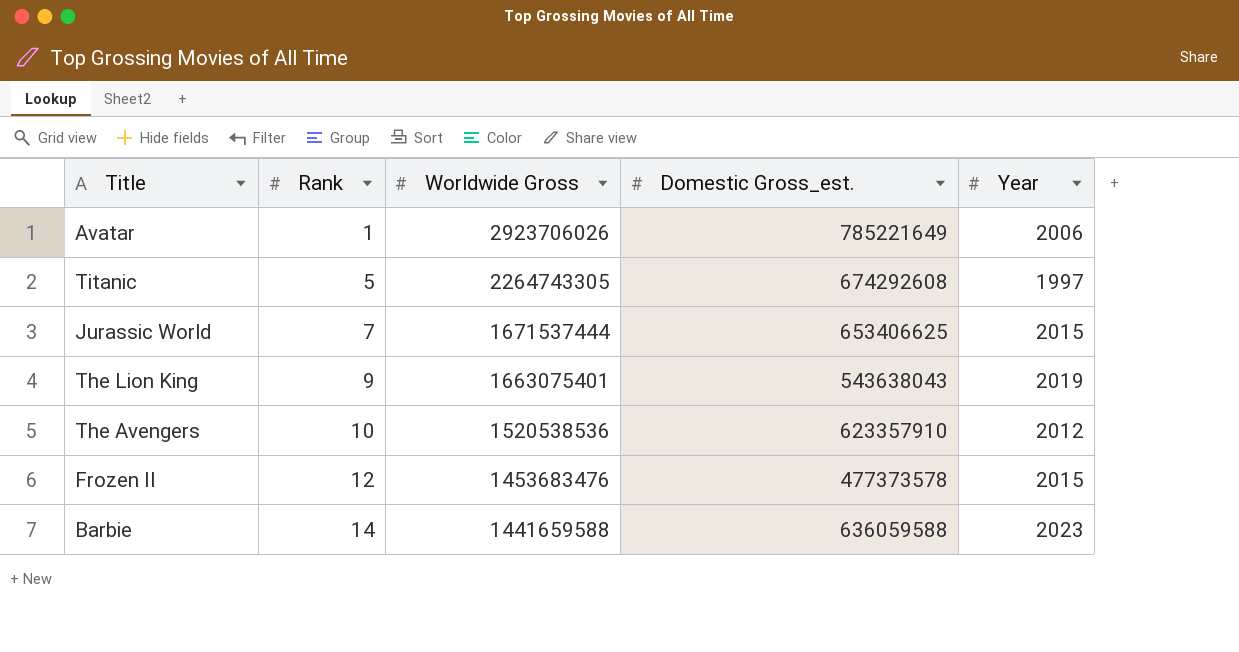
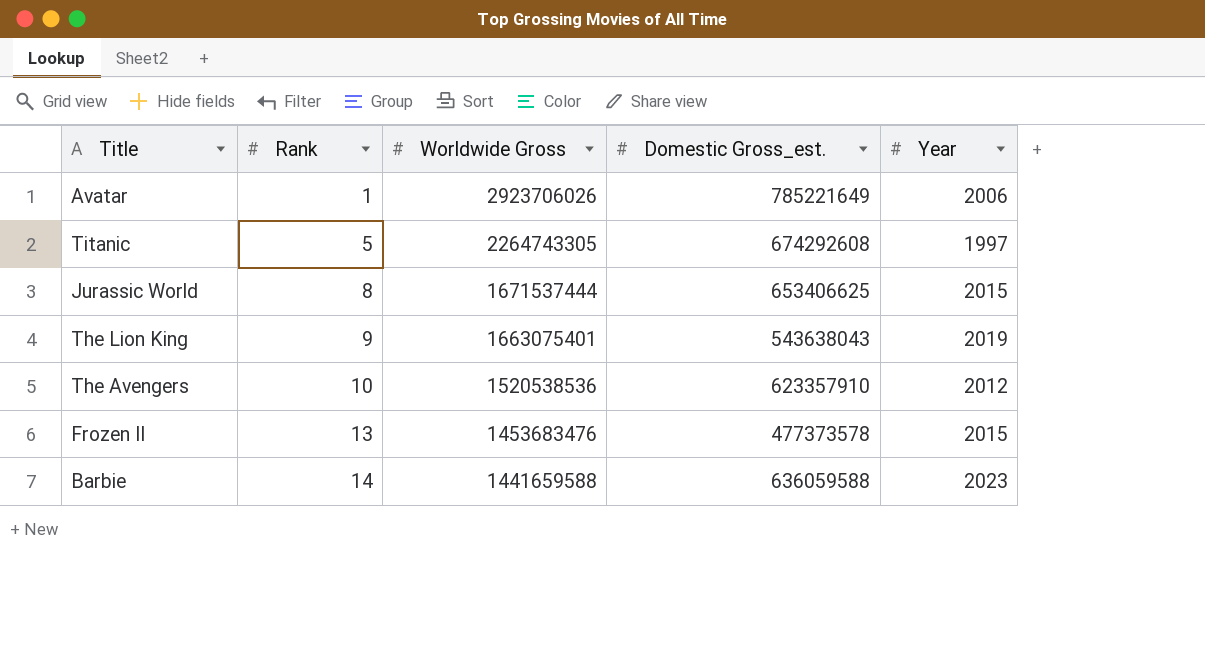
Jurassic World | Rank: 7 -> 8
Frozen II | Rank: 12 -> 13

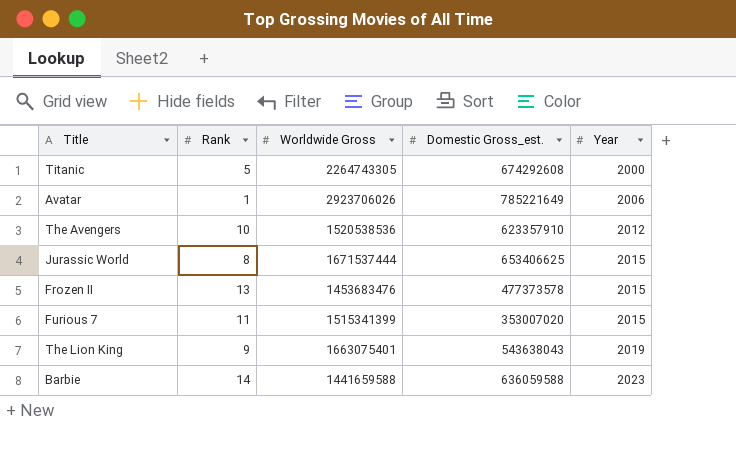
row order: Rank ascending -> Year ascending
Titanic | Year: 1997 -> 2000
row Furious 7: none -> 11 | 1515341399 | 353007020 | 2015

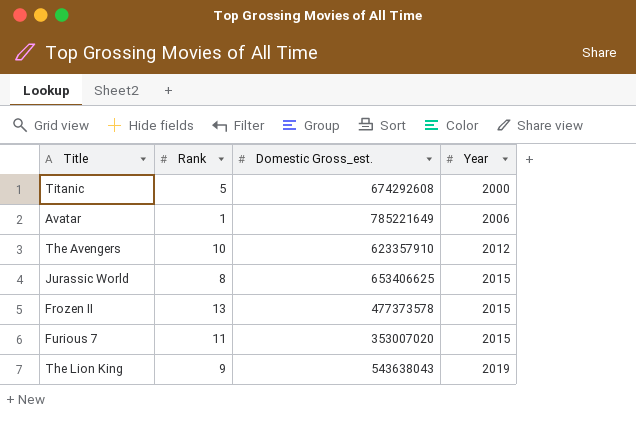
column Worldwide Gross | position: 3 -> none
row Barbie: 14 | 1441659588 | 636059588 | 2023 -> none

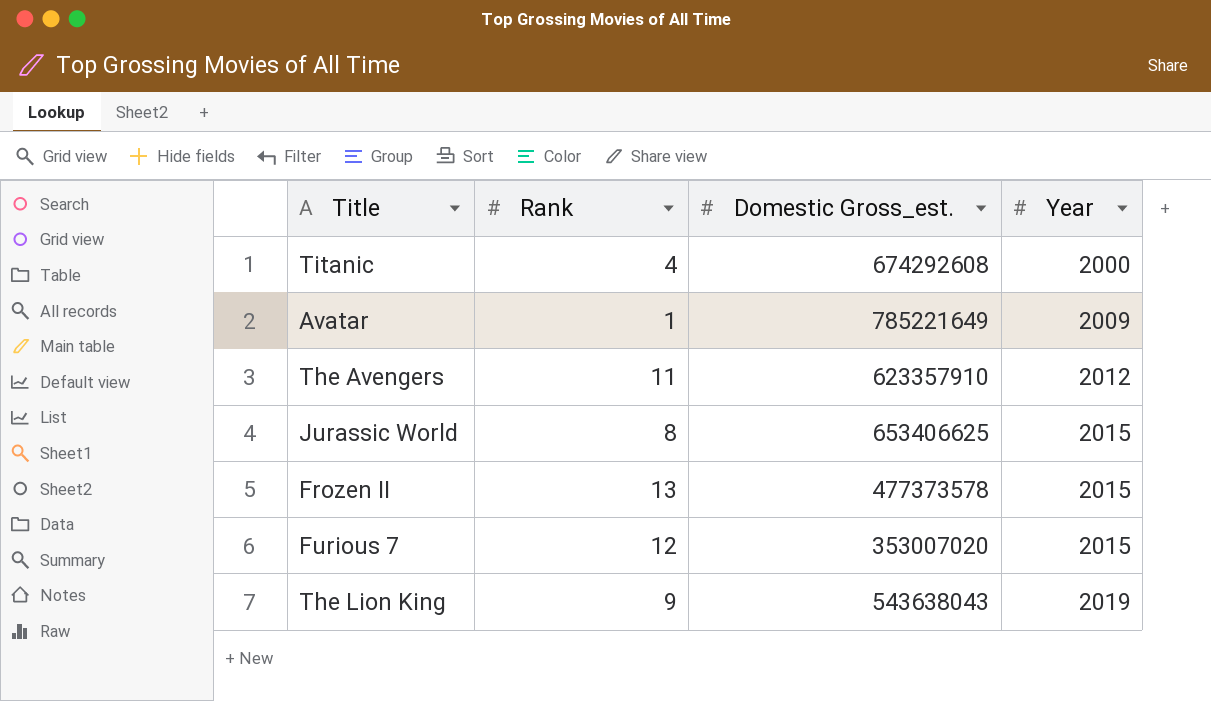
Titanic | Rank: 5 -> 4
Avatar | Year: 2006 -> 2009
The Avengers | Rank: 10 -> 11
Furious 7 | Rank: 11 -> 12

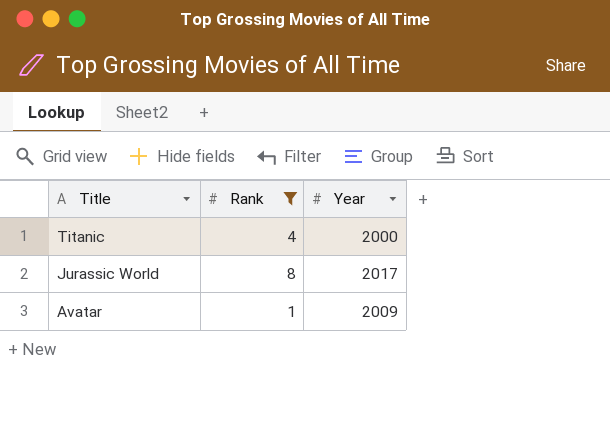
filter: none -> Rank <= 8
row order: Year ascending -> Title descending
column Domestic Gross_est. | position: 3 -> none
Jurassic World | Year: 2015 -> 2017

